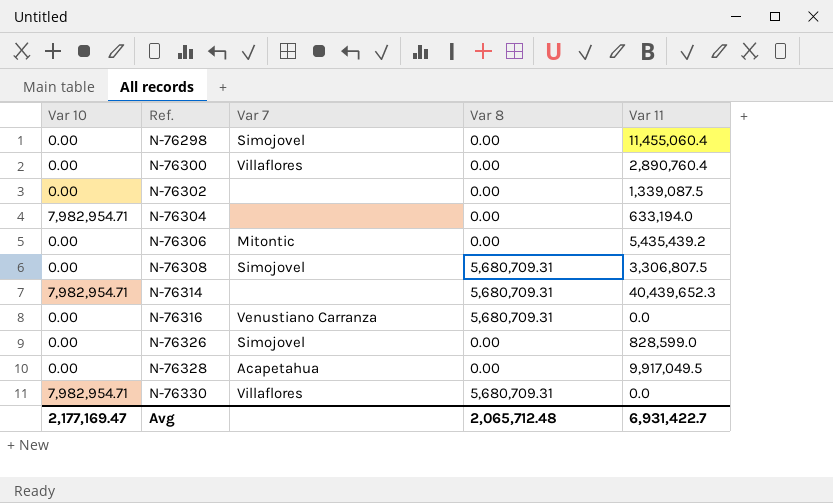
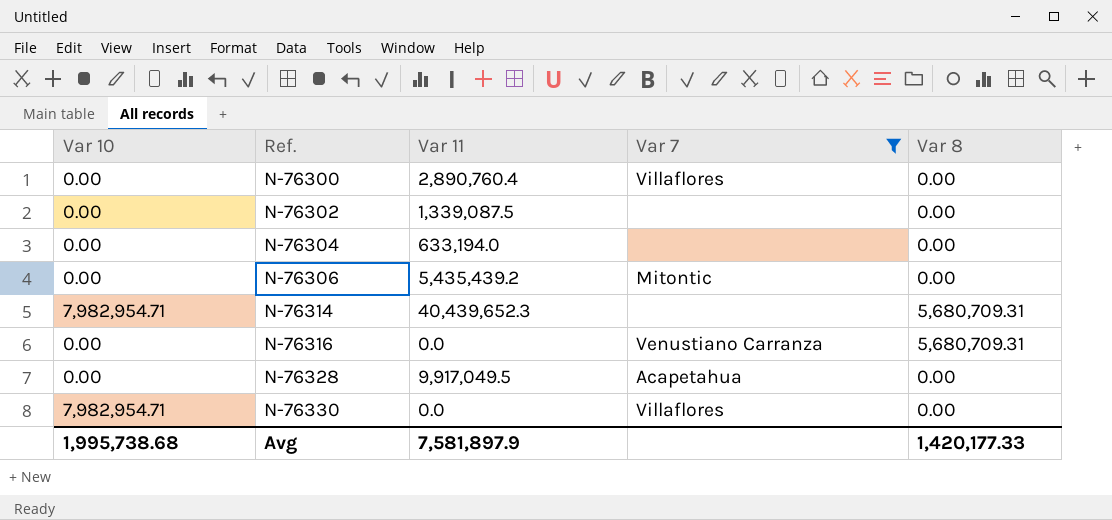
filter: none -> Var 7 != Simojovel
column Var 11 | position: 5 -> 3
N-76304 | Var 10: 7,982,954.71 -> 0.00
N-76330 | Var 8: 5,680,709.31 -> 0.00
Avg | Var 10: 2,177,169.47 -> 1,995,738.68
Avg | Var 11: 6,931,422.7 -> 7,581,897.9
Avg | Var 8: 2,065,712.48 -> 1,420,177.33

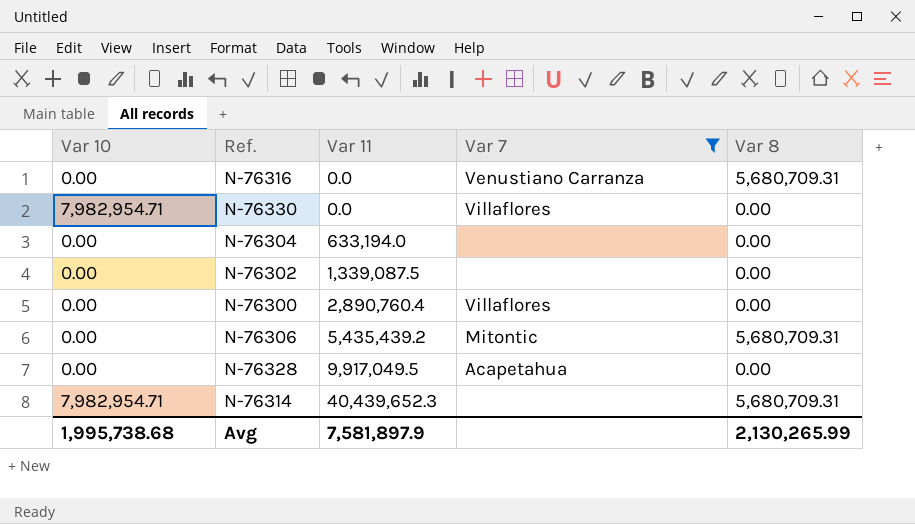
row order: Ref. ascending -> Var 11 ascending
N-76306 | Var 8: 0.00 -> 5,680,709.31
Avg | Var 8: 1,420,177.33 -> 2,130,265.99

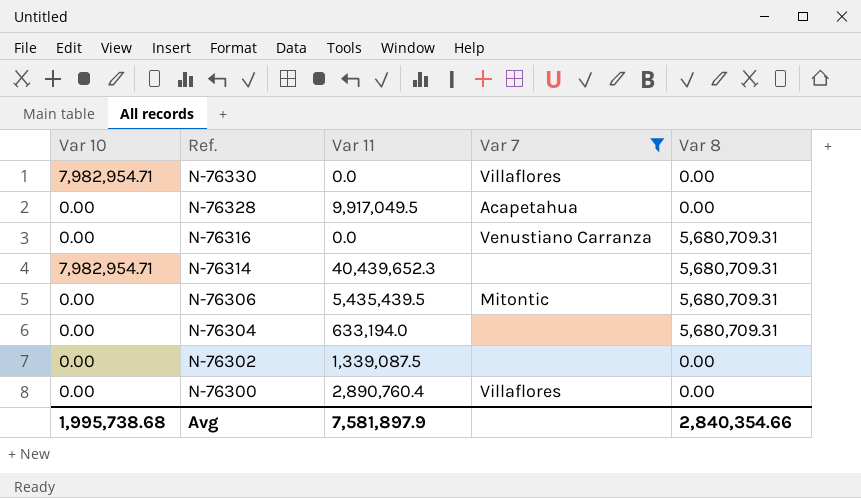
row order: Var 11 ascending -> Ref. descending
N-76306 | Var 11: 5,435,439.2 -> 5,435,439.5
N-76304 | Var 8: 0.00 -> 5,680,709.31
Avg | Var 8: 2,130,265.99 -> 2,840,354.66

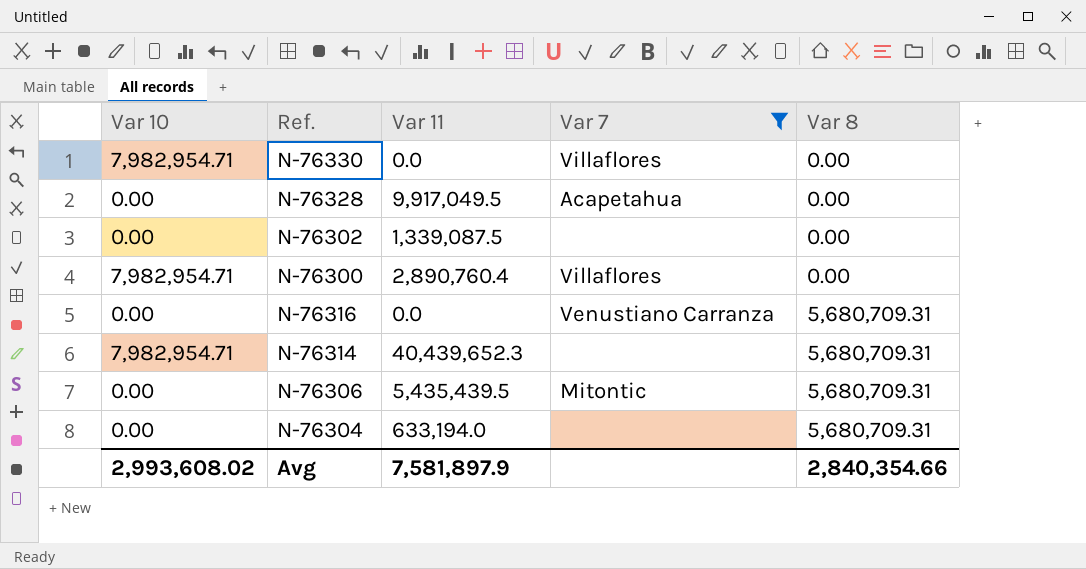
row order: Ref. descending -> Var 8 ascending
N-76300 | Var 10: 0.00 -> 7,982,954.71
Avg | Var 10: 1,995,738.68 -> 2,993,608.02

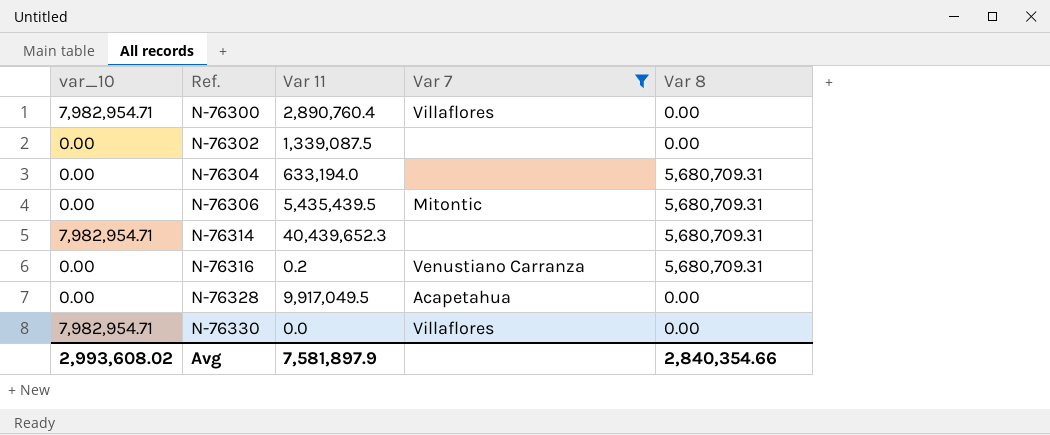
row order: Var 8 ascending -> Ref. ascending
column name: Var 10 -> var_10
N-76316 | Var 11: 0.0 -> 0.2

